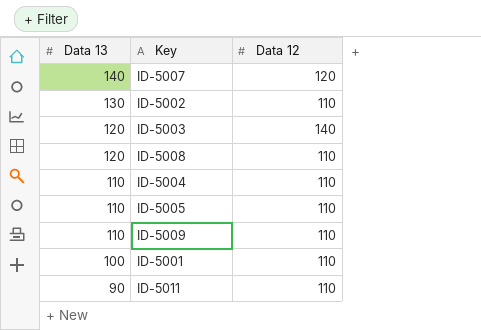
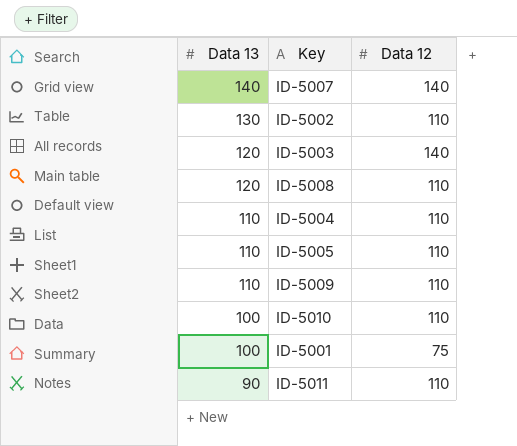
ID-5007 | Data 12: 120 -> 140
row ID-5010: none -> 100 | 110
ID-5001 | Data 12: 110 -> 75

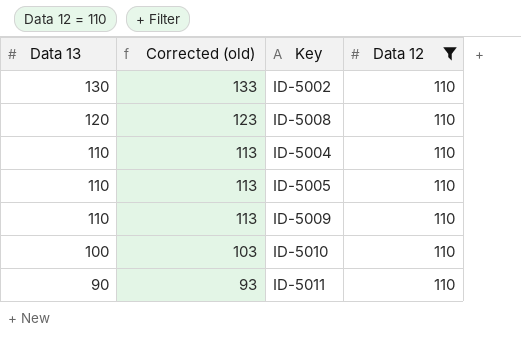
filter: none -> Data 12 = 110
column Corrected (old) | formula: none -> [Data 13] + 3

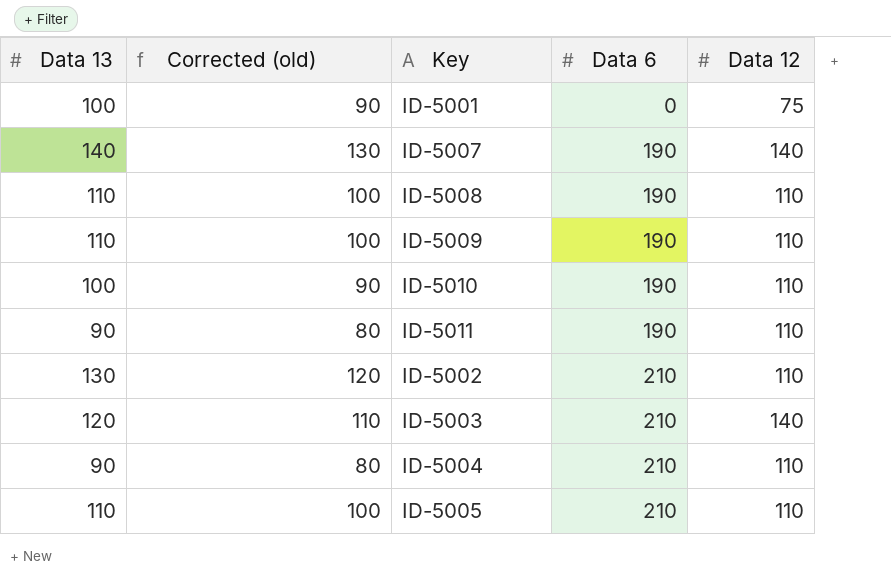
filter: Data 12 = 110 -> none
row order: Data 13 descending -> Data 6 ascending
column Corrected (old) | formula: [Data 13] + 3 -> [Data 13] - 10
column Data 6 | position: none -> 4
ID-5008 | Data 13: 120 -> 110
ID-5004 | Data 13: 110 -> 90

